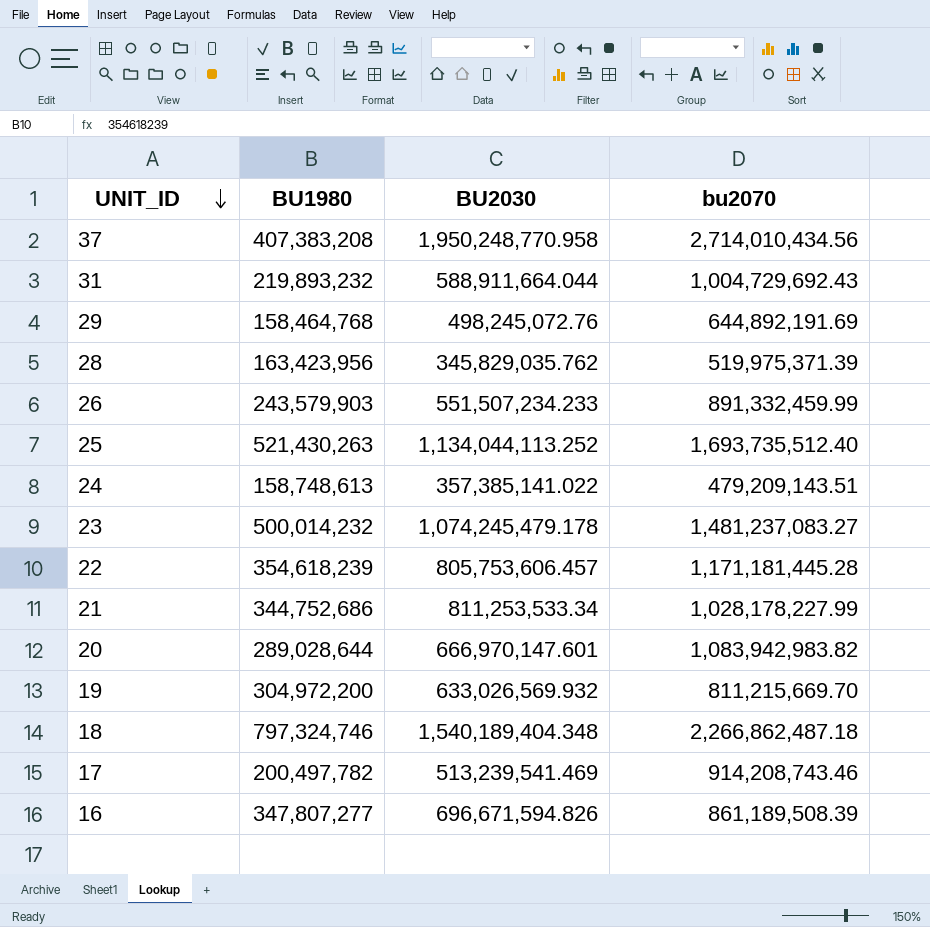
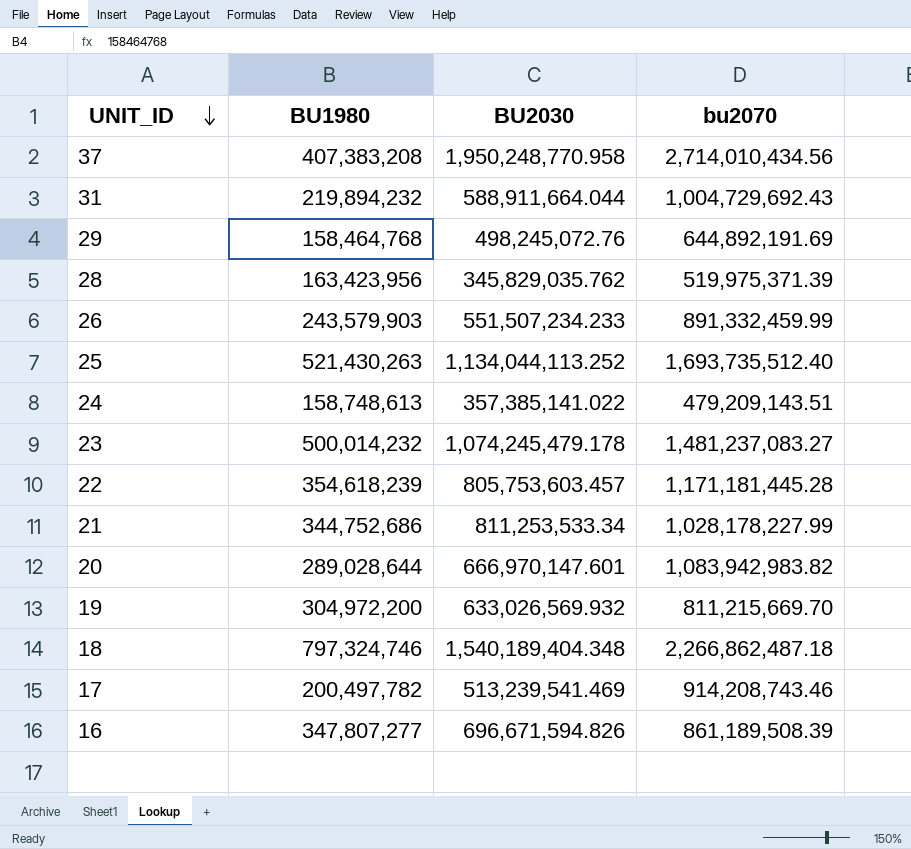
31 | BU1980: 219,893,232 -> 219,894,232
22 | BU2030: 805,753,606.457 -> 805,753,603.457

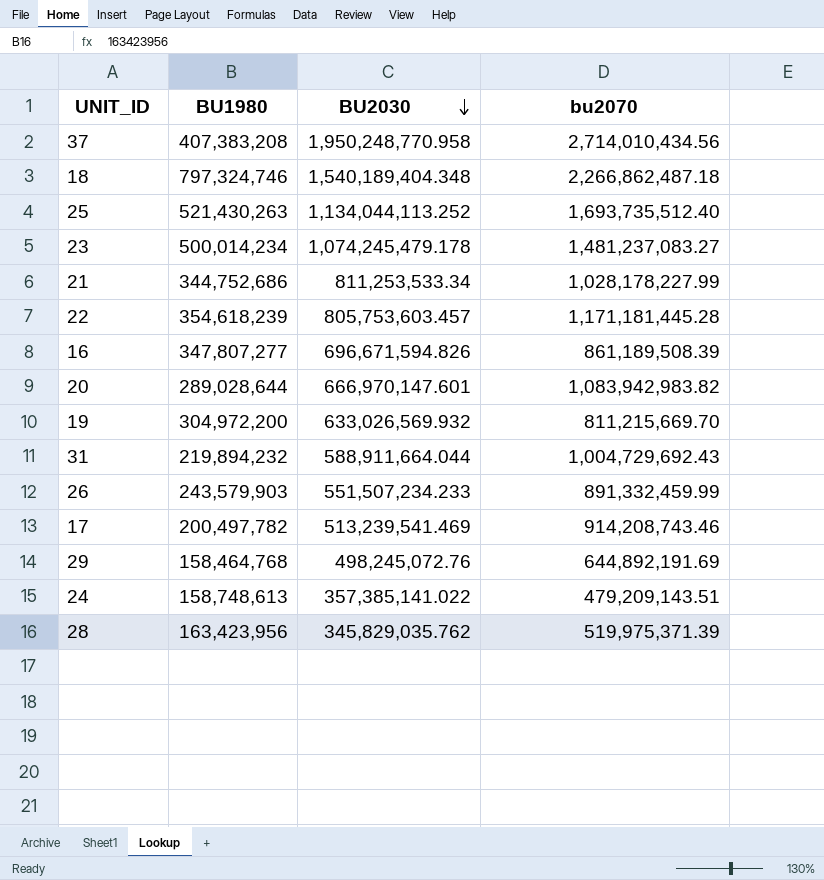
row order: UNIT_ID descending -> BU2030 descending
23 | BU1980: 500,014,232 -> 500,014,234

